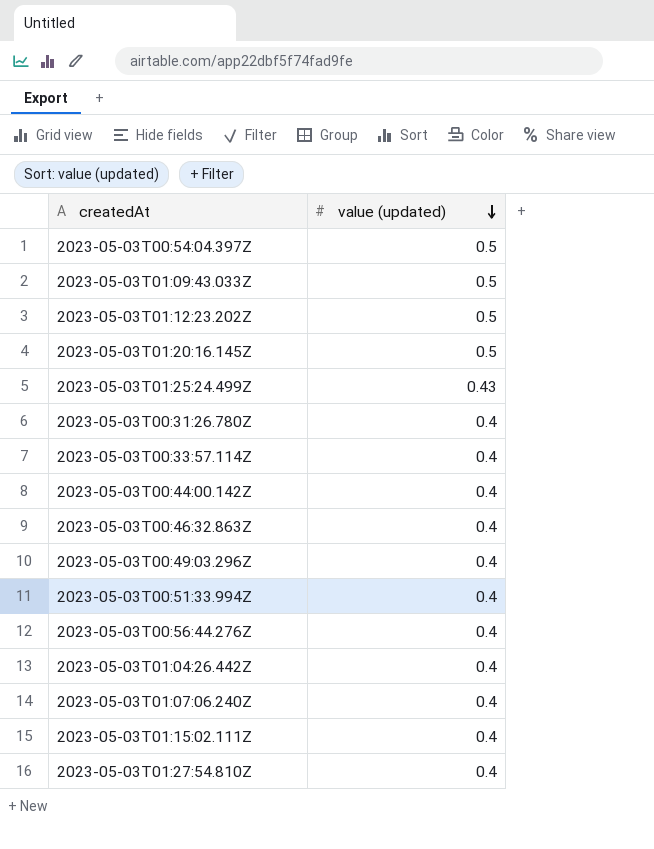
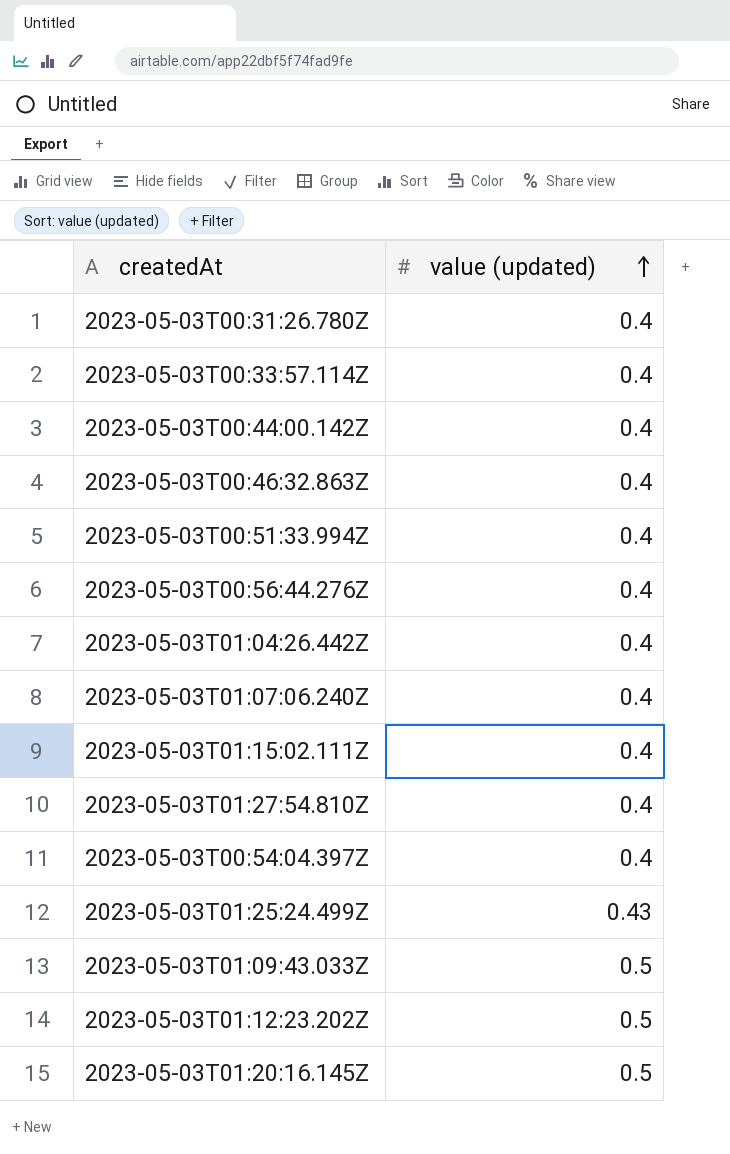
row order: value (updated) descending -> value (updated) ascending
row 2023-05-03T00:49:03.296Z: 0.4 -> none
2023-05-03T00:54:04.397Z | value (updated): 0.5 -> 0.4

